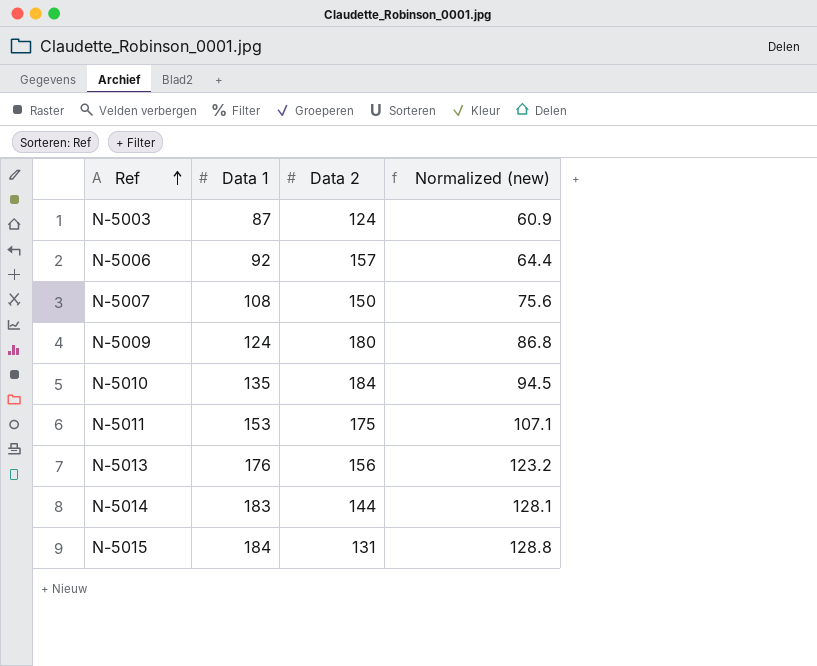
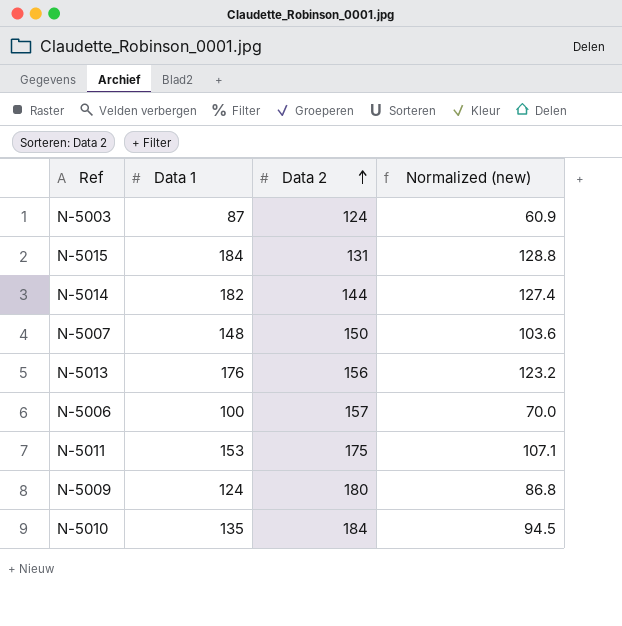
row order: Ref ascending -> Data 2 ascending
N-5014 | Data 1: 183 -> 182
N-5014 | Normalized (new): 128.1 -> 127.4
N-5007 | Data 1: 108 -> 148
N-5007 | Normalized (new): 75.6 -> 103.6
N-5006 | Data 1: 92 -> 100
N-5006 | Normalized (new): 64.4 -> 70.0

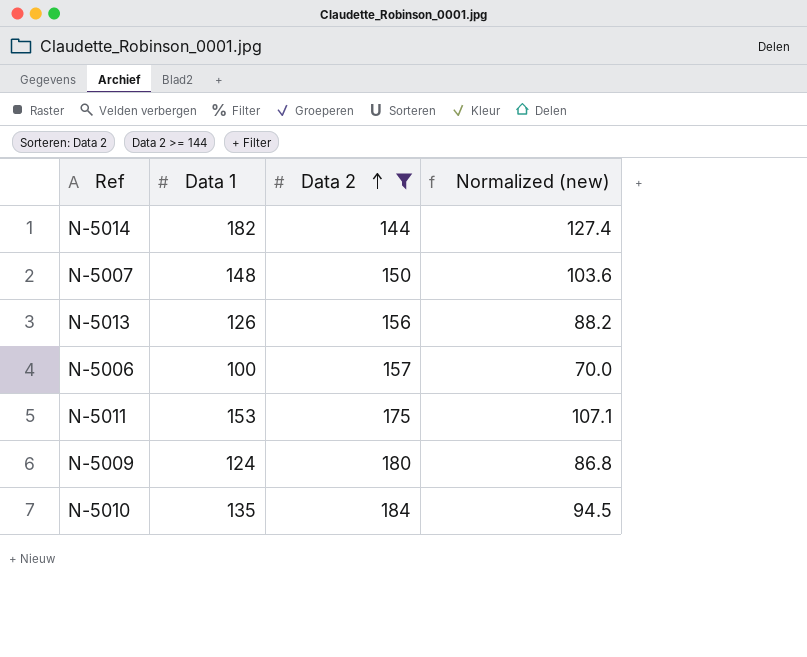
filter: none -> Data 2 >= 144
N-5013 | Data 1: 176 -> 126
N-5013 | Normalized (new): 123.2 -> 88.2

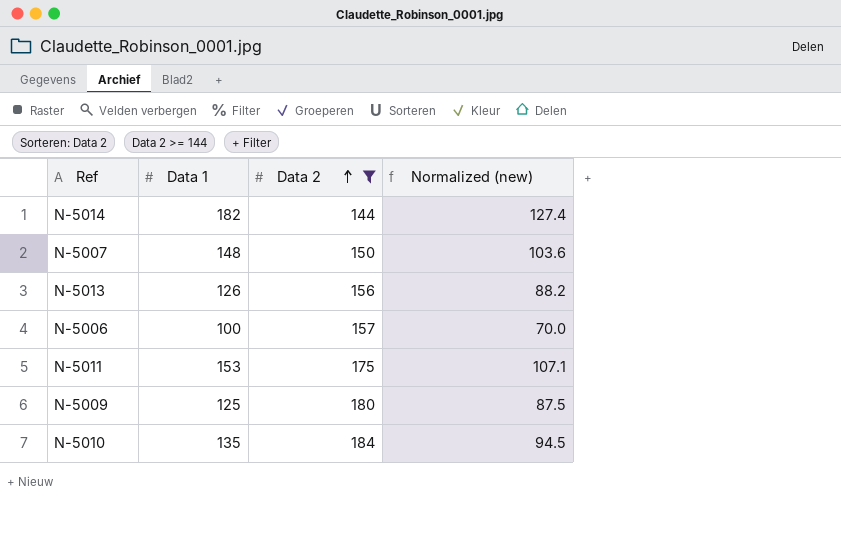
N-5009 | Data 1: 124 -> 125
N-5009 | Normalized (new): 86.8 -> 87.5

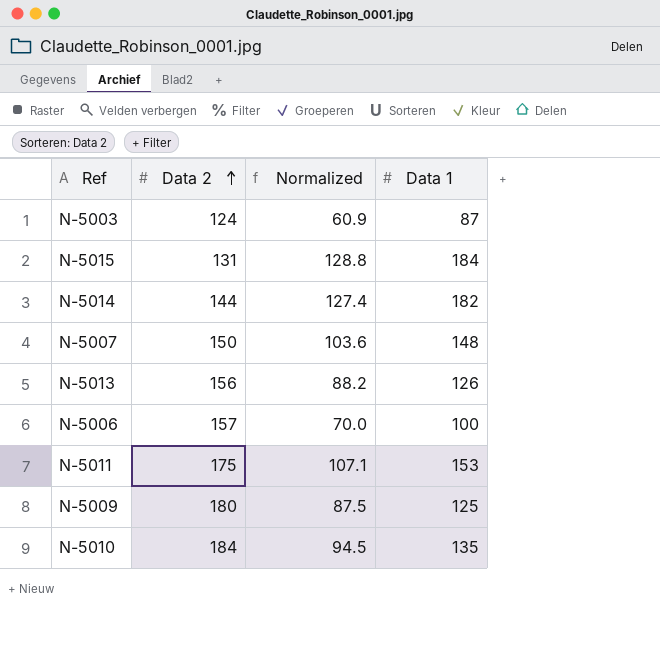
filter: Data 2 >= 144 -> none
column name: Normalized (new) -> Normalized
column Data 1 | position: 2 -> 4

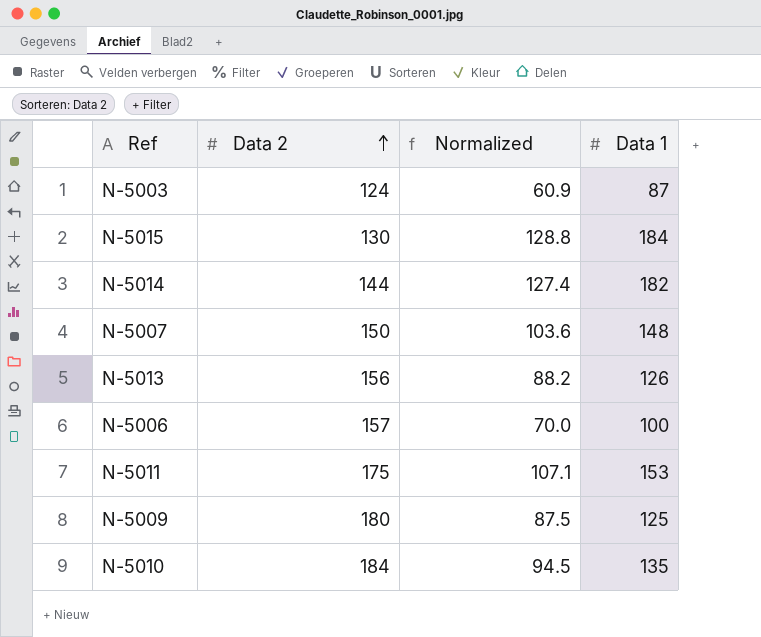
N-5015 | Data 2: 131 -> 130

